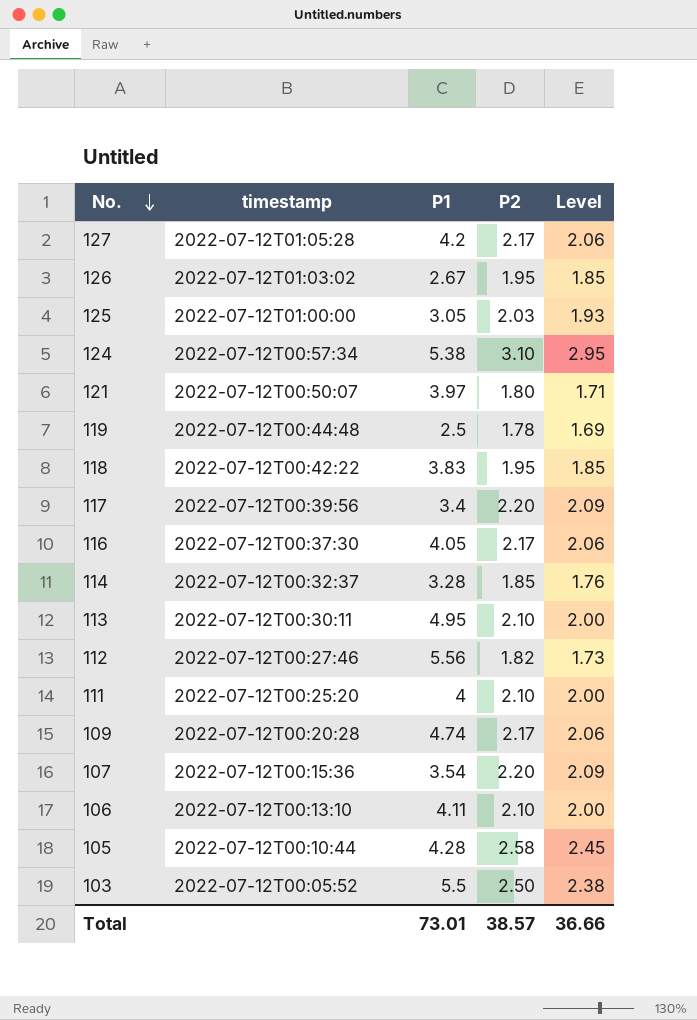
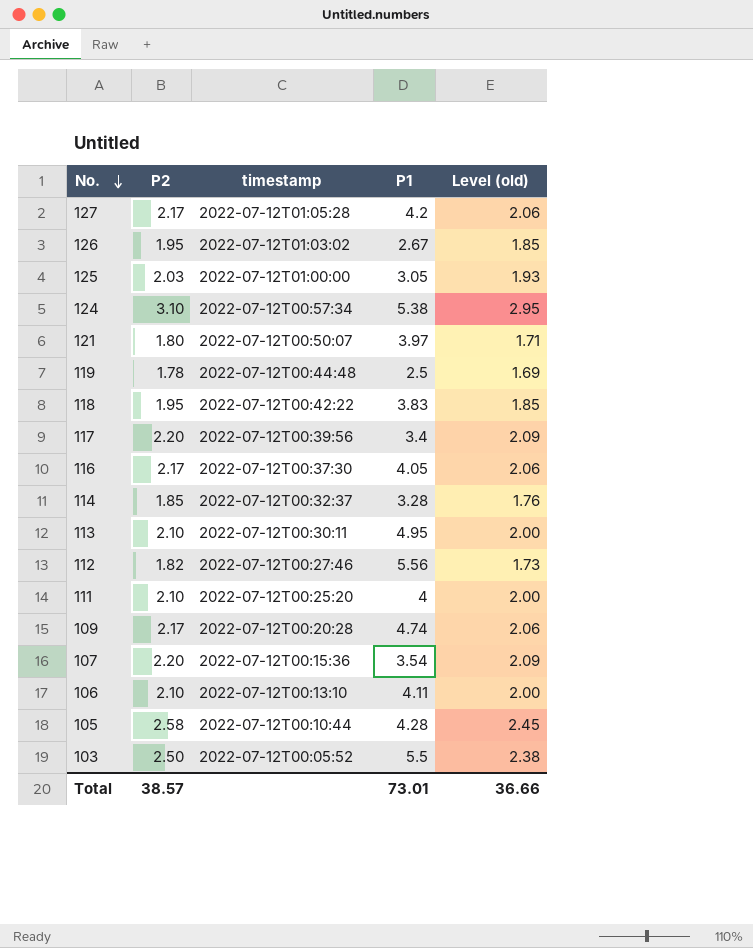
column P2 | position: 4 -> 2
column name: Level -> Level (old)

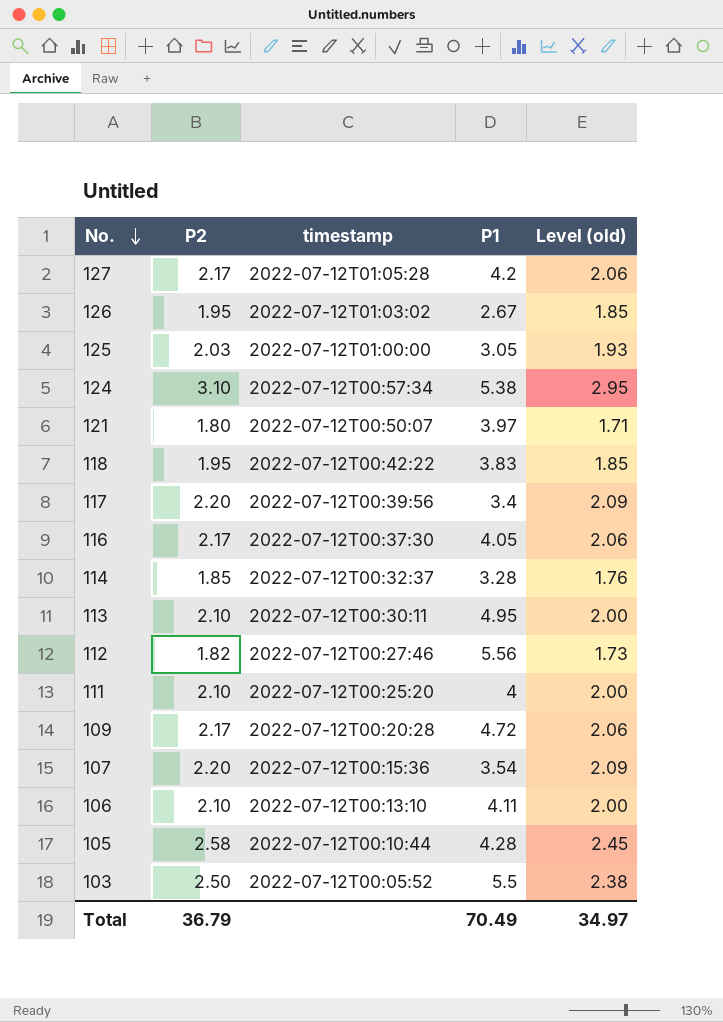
row 119: 1.78 | 2022-07-12T00:44:48 | 2.5 | 1.69 -> none
109 | P1: 4.74 -> 4.72
Total | P2: 38.57 -> 36.79
Total | P1: 73.01 -> 70.49
Total | Level (old): 36.66 -> 34.97

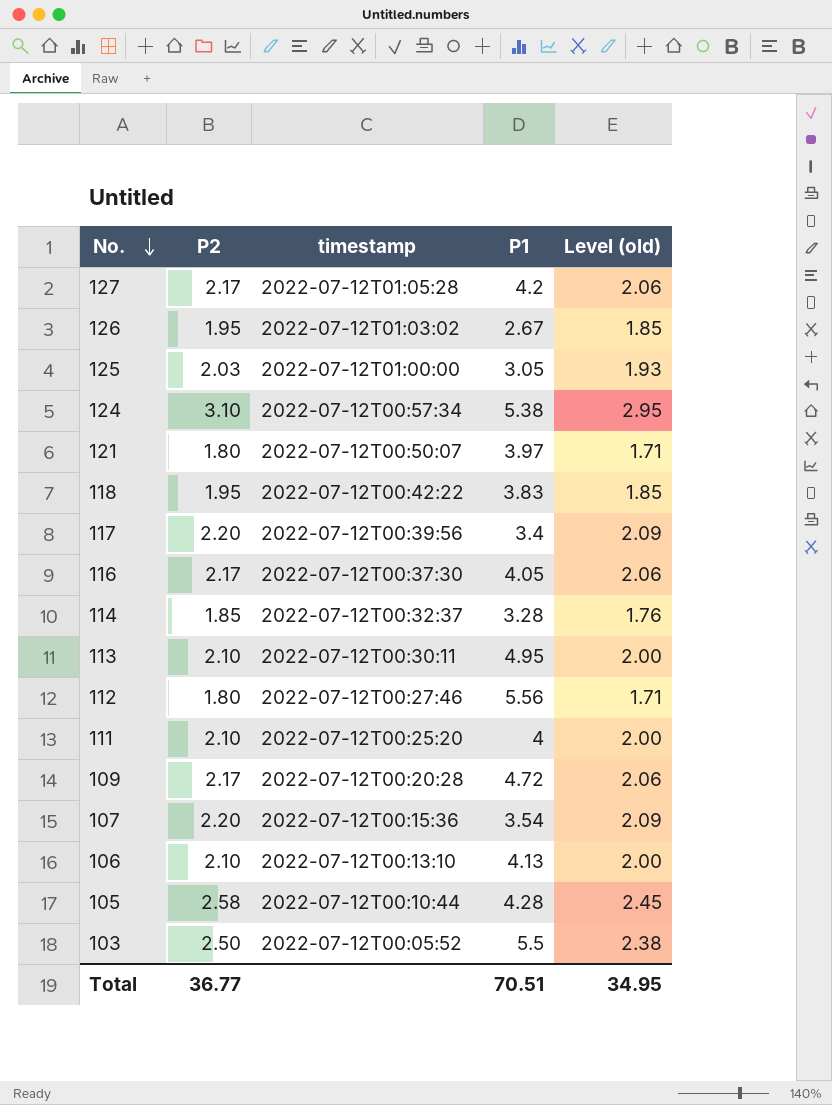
112 | P2: 1.82 -> 1.80
112 | Level (old): 1.73 -> 1.71
106 | P1: 4.11 -> 4.13
Total | P2: 36.79 -> 36.77
Total | P1: 70.49 -> 70.51
Total | Level (old): 34.97 -> 34.95

